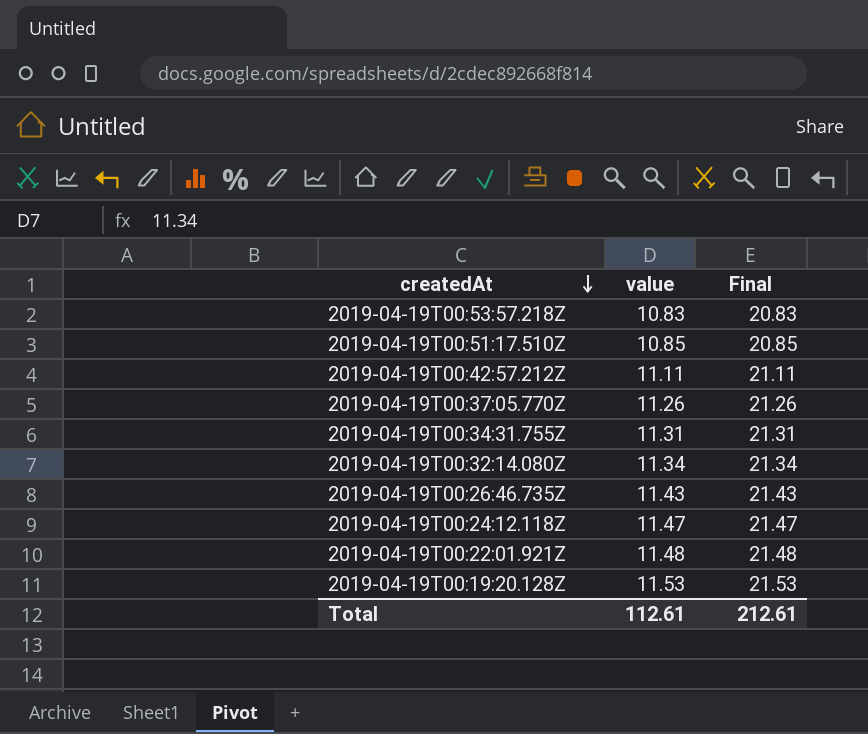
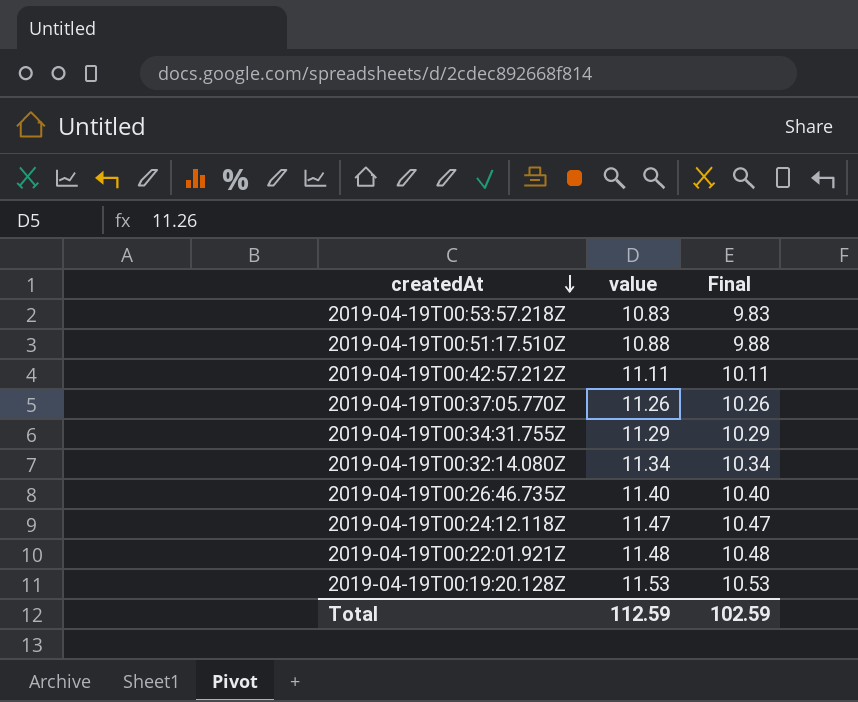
column Final | formula: [value] + 10 -> [value] - 1
2019-04-19T00:51:17.510Z | value: 10.85 -> 10.88
2019-04-19T00:34:31.755Z | value: 11.31 -> 11.29
2019-04-19T00:26:46.735Z | value: 11.43 -> 11.40
Total | value: 112.61 -> 112.59
Total | Final: 212.61 -> 102.59

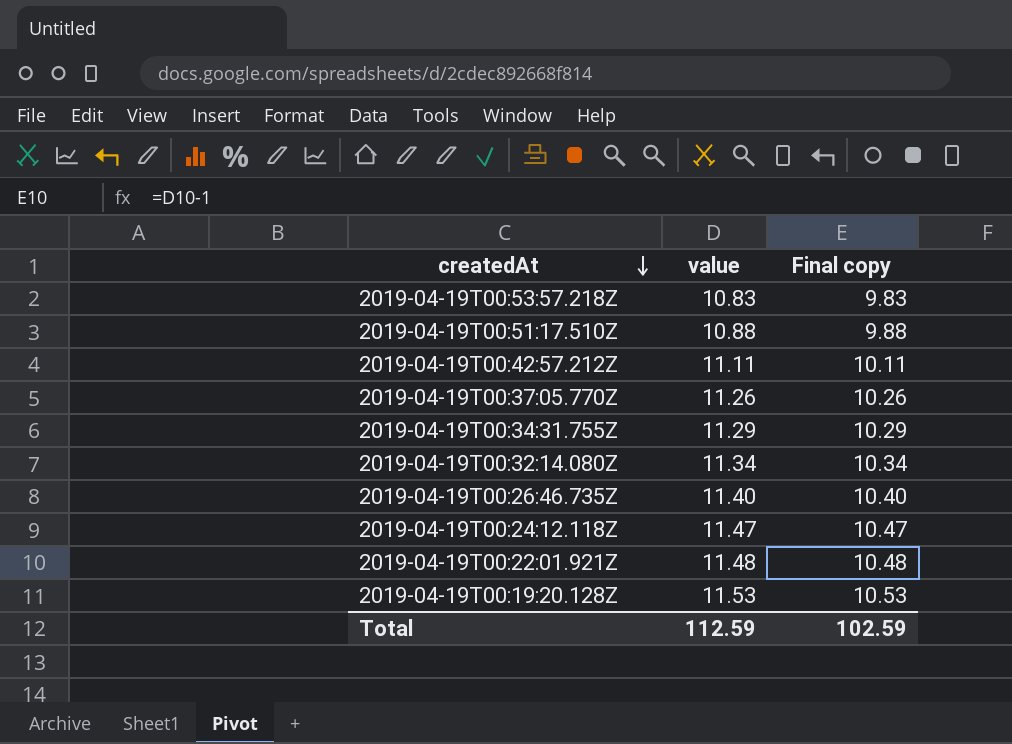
column name: Final -> Final copy

